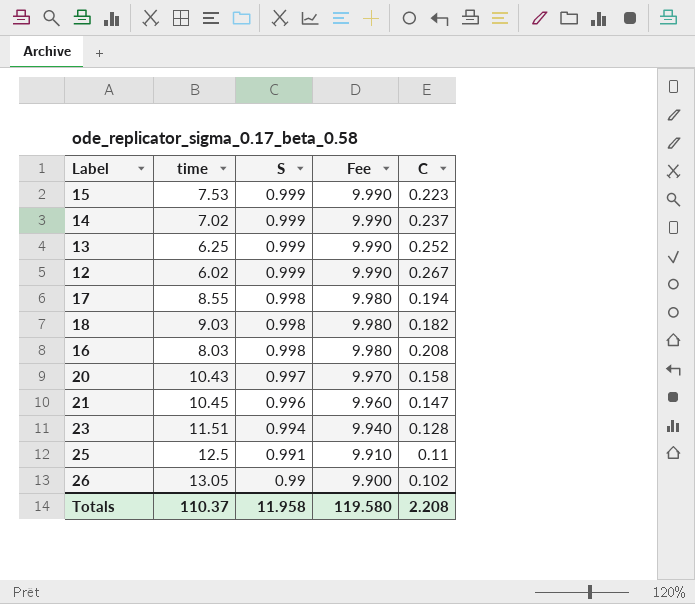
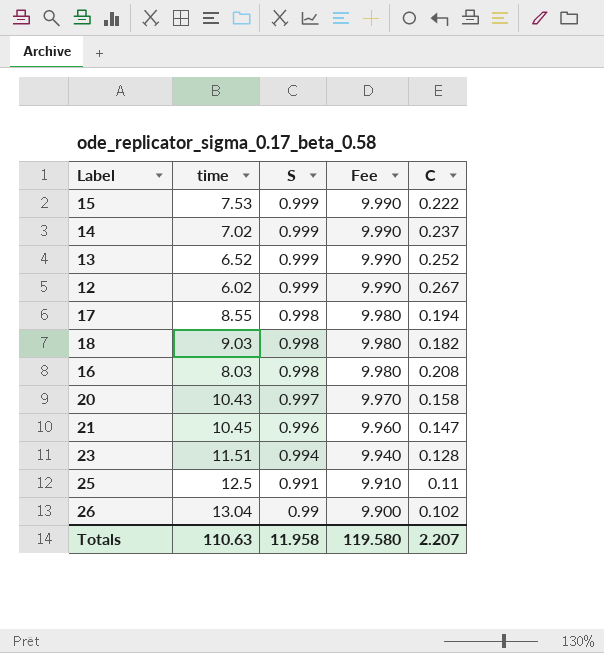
15 | C: 0.223 -> 0.222
13 | time: 6.25 -> 6.52
26 | time: 13.05 -> 13.04
Totals | time: 110.37 -> 110.63
Totals | C: 2.208 -> 2.207

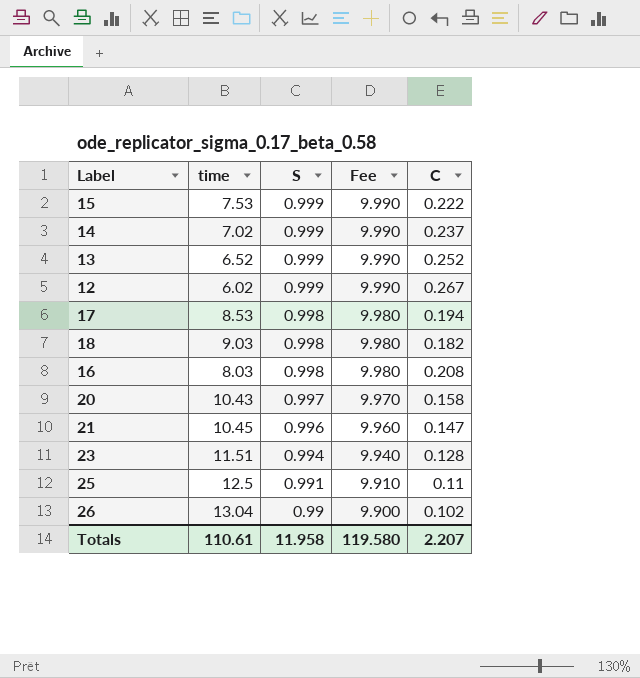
17 | time: 8.55 -> 8.53
Totals | time: 110.63 -> 110.61

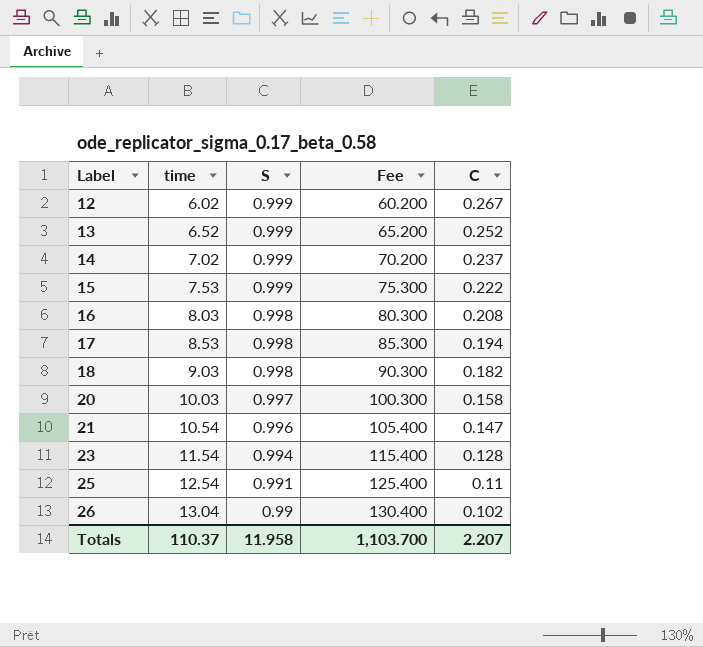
row order: S descending -> Label ascending
column Fee | formula: [S] * 10 -> [time] * 10
20 | time: 10.43 -> 10.03
21 | time: 10.45 -> 10.54
23 | time: 11.51 -> 11.54
25 | time: 12.5 -> 12.54
Totals | time: 110.61 -> 110.37
Totals | Fee: 119.580 -> 1,103.700

